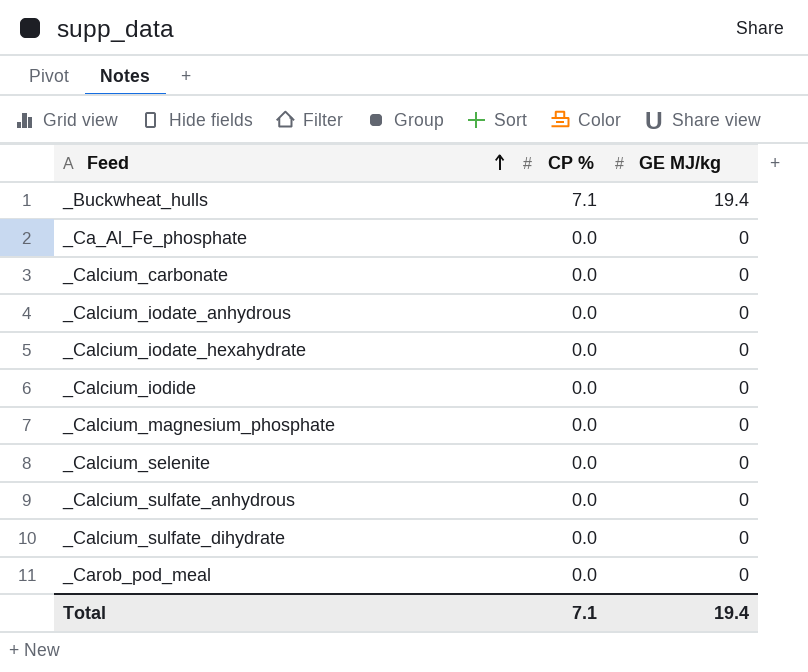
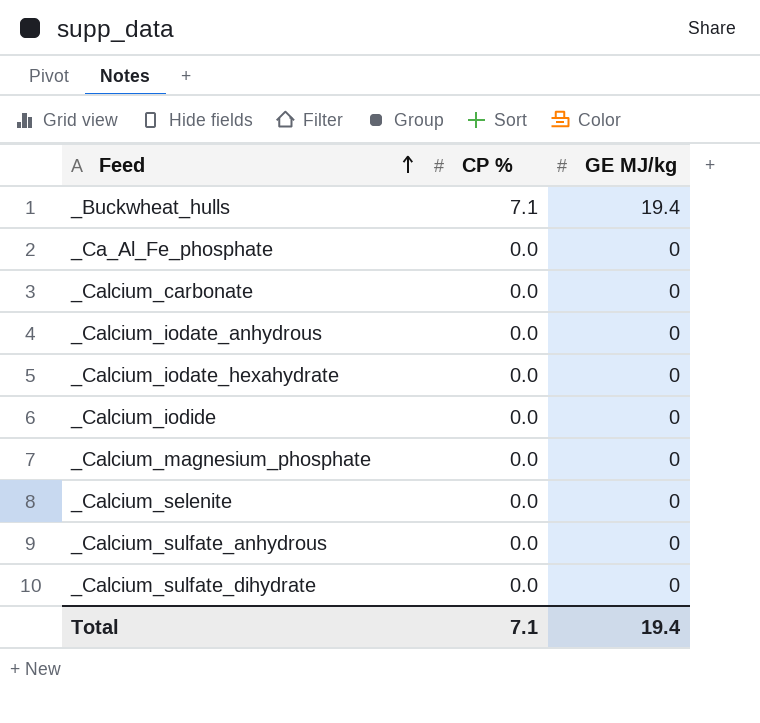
row _Carob_pod_meal: 0.0 | 0 -> none

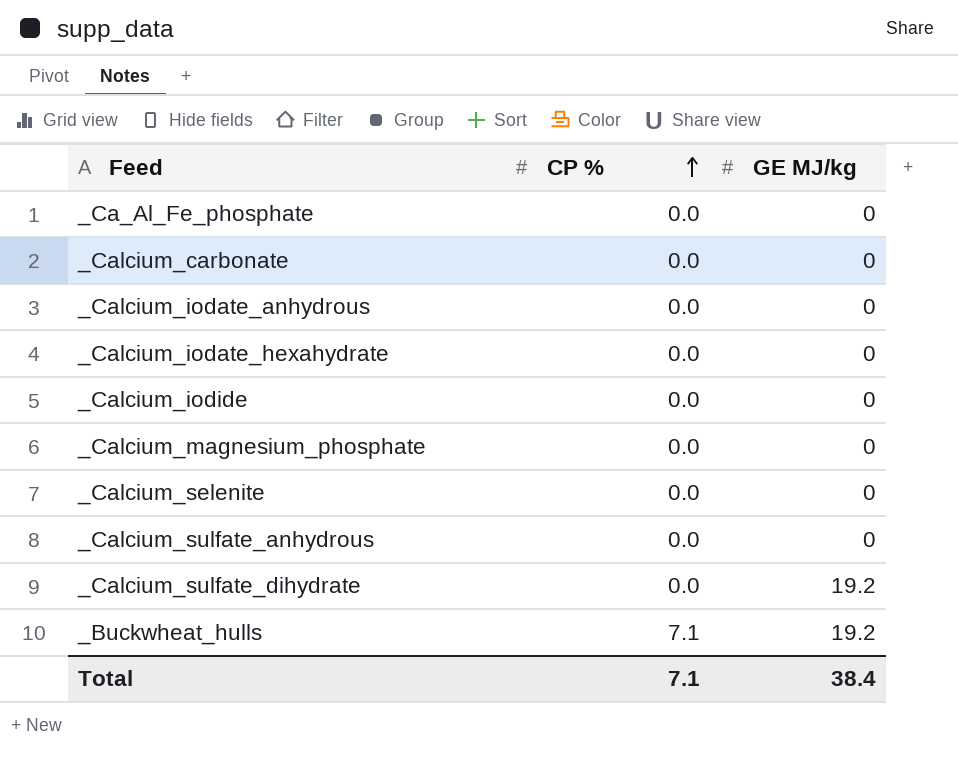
row order: Feed ascending -> CP % ascending
_Calcium_sulfate_dihydrate | GE MJ/kg: 0 -> 19.2
_Buckwheat_hulls | GE MJ/kg: 19.4 -> 19.2
Total | GE MJ/kg: 19.4 -> 38.4

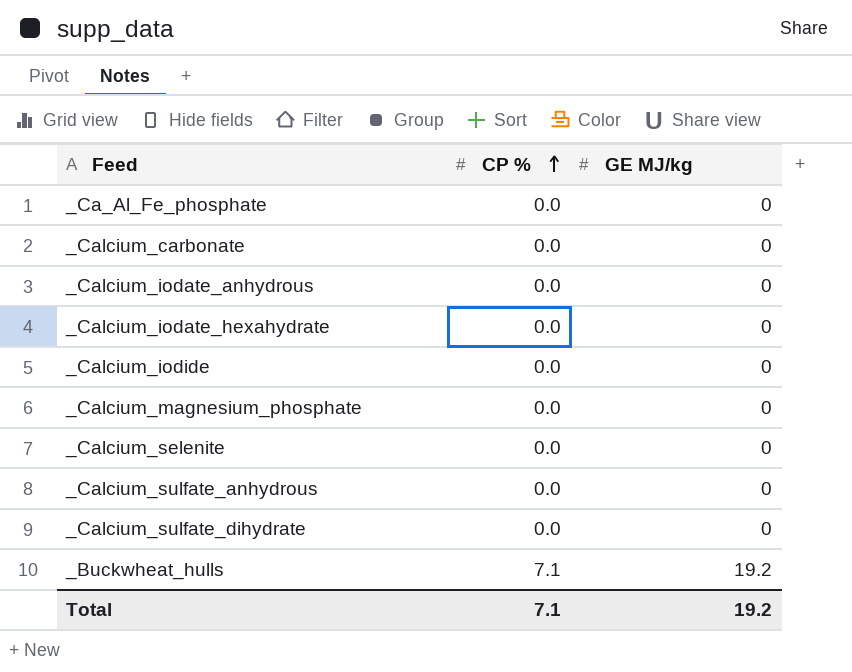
_Calcium_sulfate_dihydrate | GE MJ/kg: 19.2 -> 0
Total | GE MJ/kg: 38.4 -> 19.2

